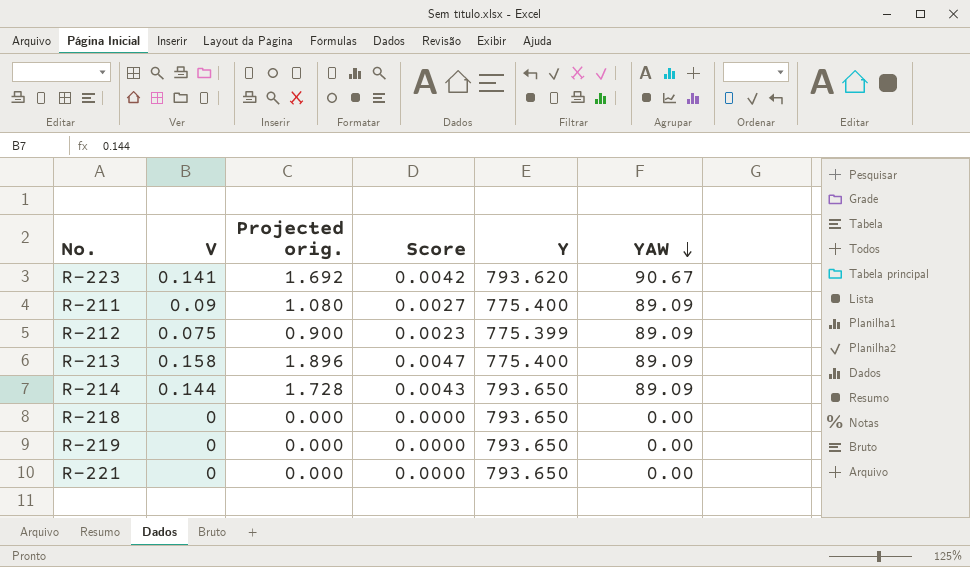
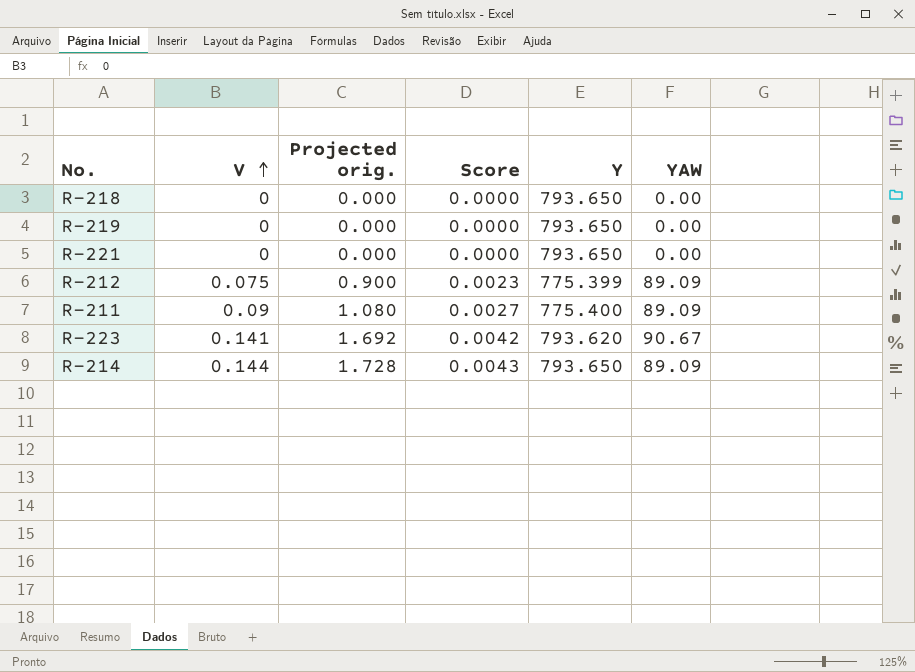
row order: YAW descending -> V ascending
row R-213: 0.158 | 1.896 | 0.0047 | 775.400 | 89.09 -> none

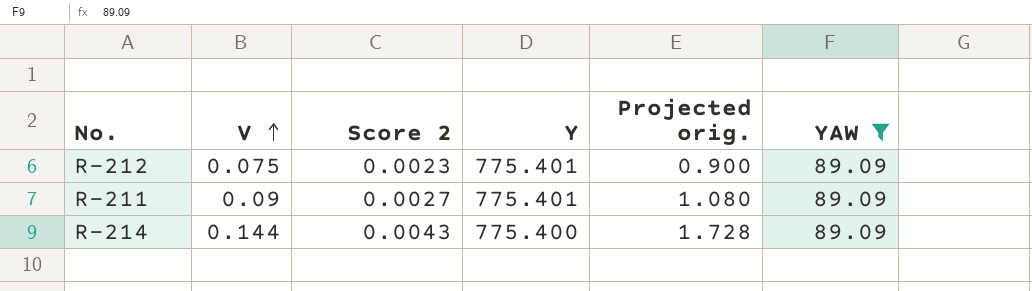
filter: none -> YAW = 89.09
column name: Score -> Score 2
column Projected orig. | position: 3 -> 5
R-212 | Y: 775.399 -> 775.401
R-211 | Y: 775.400 -> 775.401
R-214 | Y: 793.650 -> 775.400

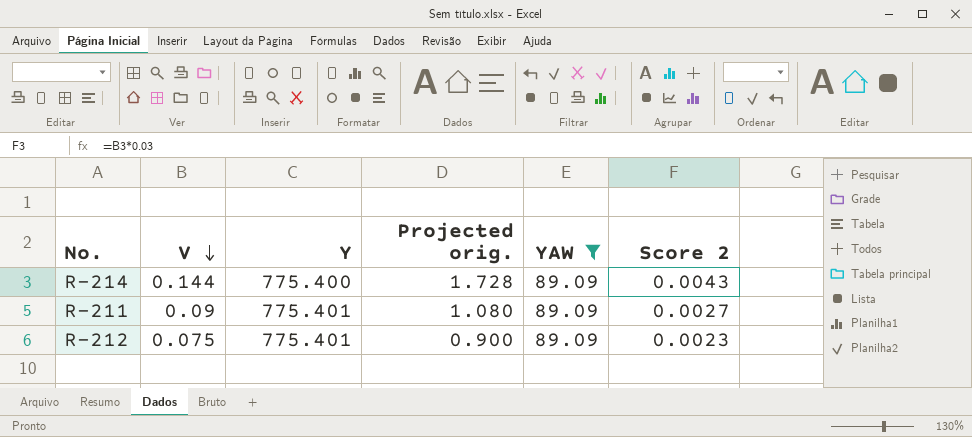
row order: V ascending -> V descending
column Score 2 | position: 3 -> 6

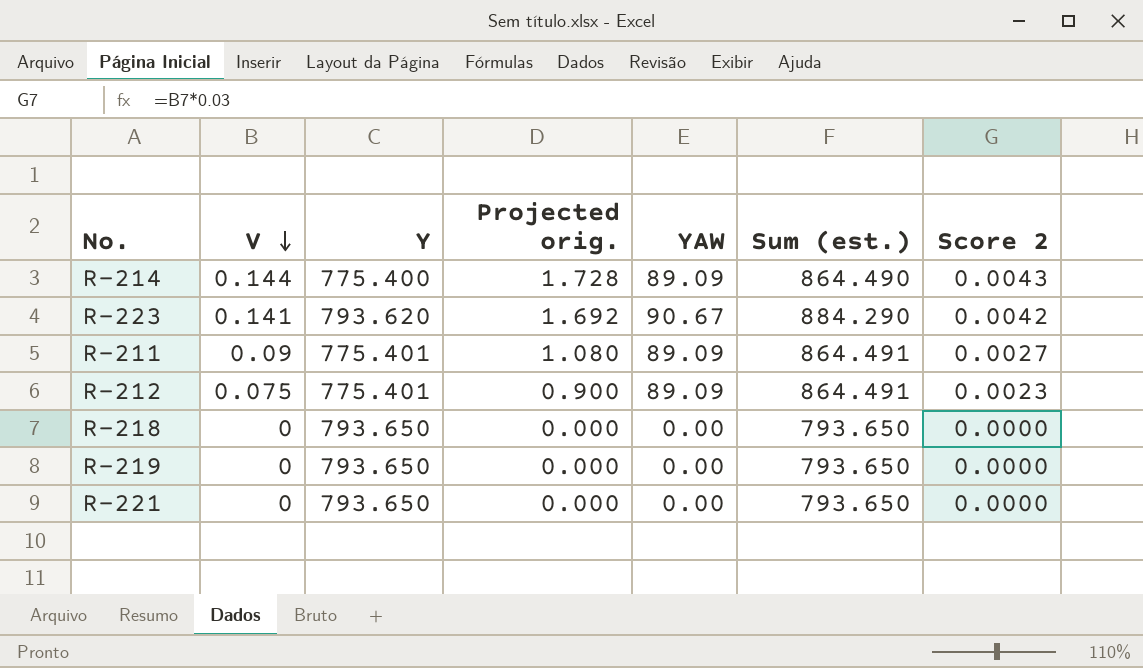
filter: YAW = 89.09 -> none
column Sum (est.) | formula: none -> [Y] + [YAW]

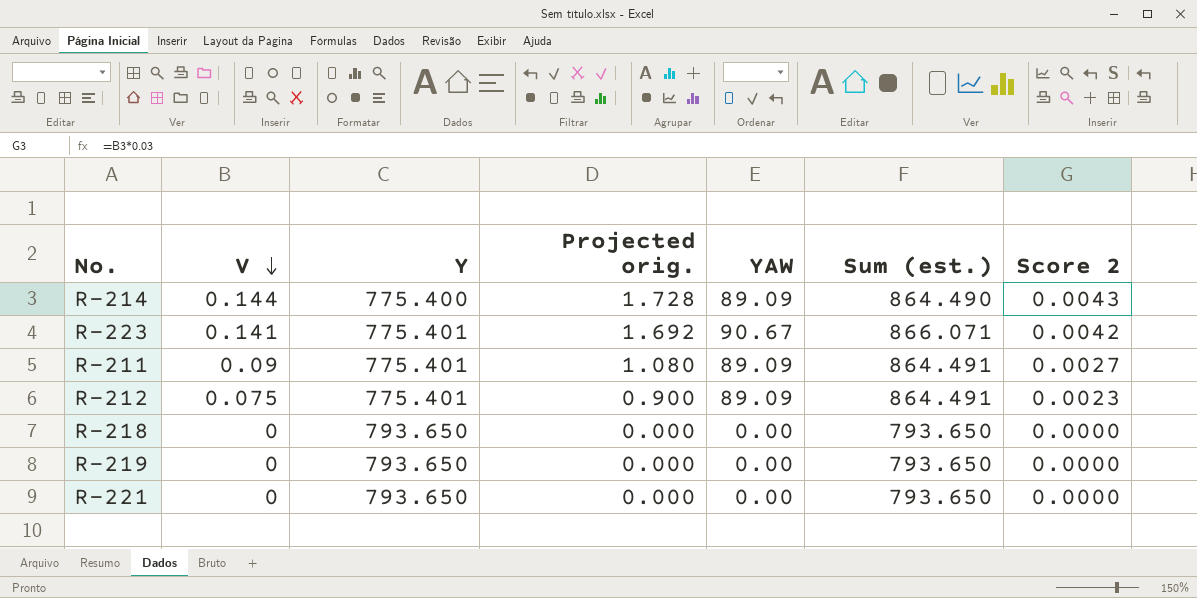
R-223 | Y: 793.620 -> 775.401
R-223 | Sum (est.): 884.290 -> 866.071

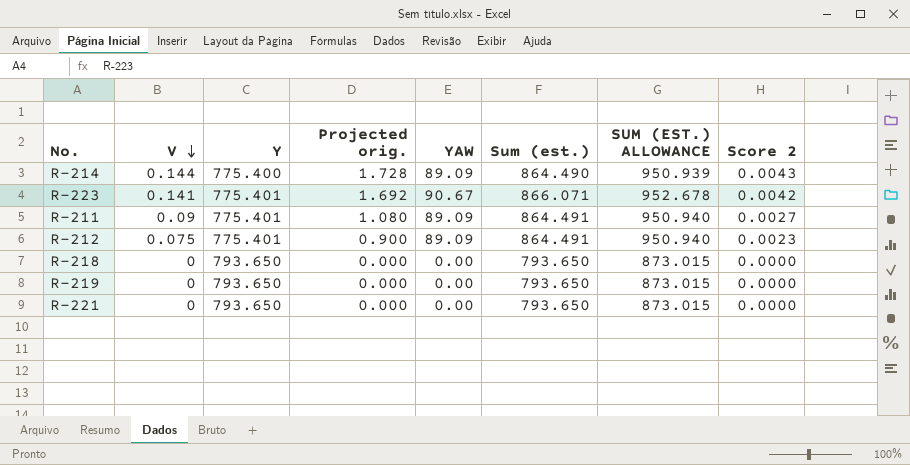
column SUM (EST.) ALLOWANCE | formula: none -> [Sum (est.)] * 1.1

